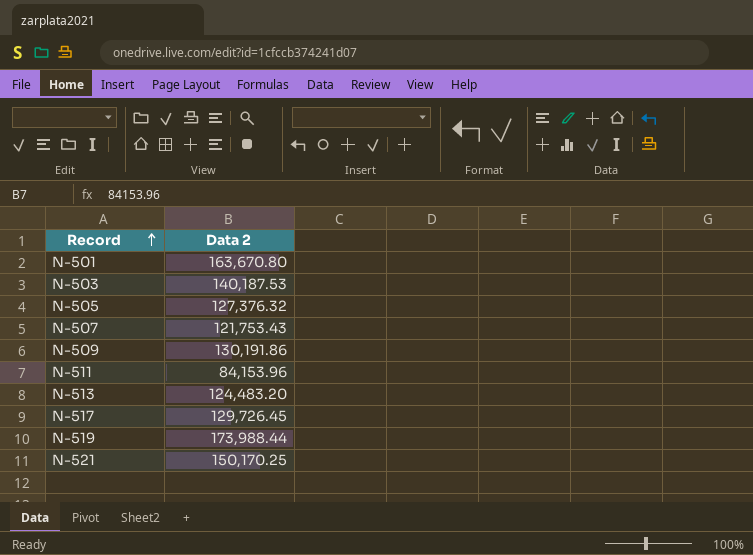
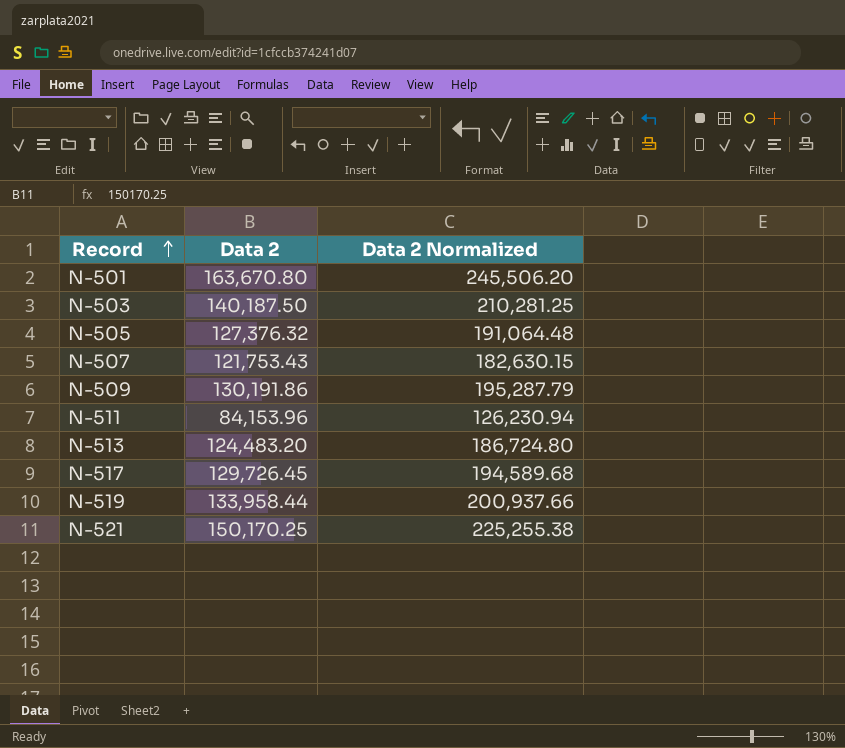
column Data 2 Normalized | formula: none -> [Data 2] * 1.5
N-503 | Data 2: 140,187.53 -> 140,187.50
N-519 | Data 2: 173,988.44 -> 133,958.44

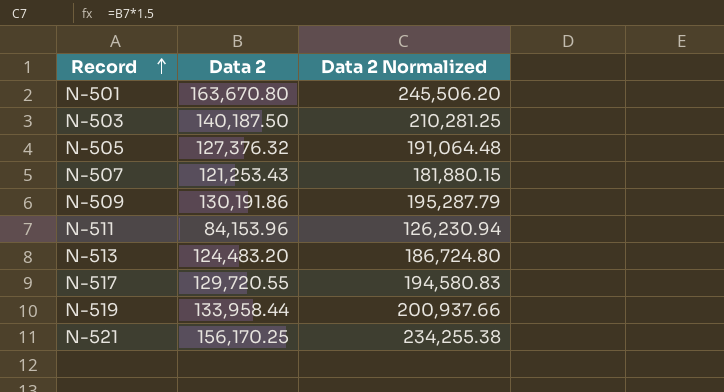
N-507 | Data 2: 121,753.43 -> 121,253.43
N-507 | Data 2 Normalized: 182,630.15 -> 181,880.15
N-517 | Data 2: 129,726.45 -> 129,720.55
N-517 | Data 2 Normalized: 194,589.68 -> 194,580.83
N-521 | Data 2: 150,170.25 -> 156,170.25
N-521 | Data 2 Normalized: 225,255.38 -> 234,255.38

